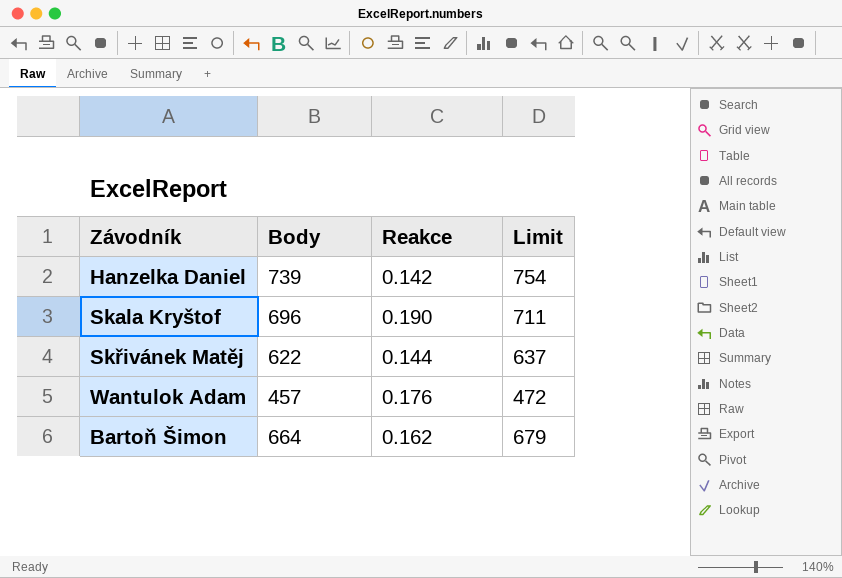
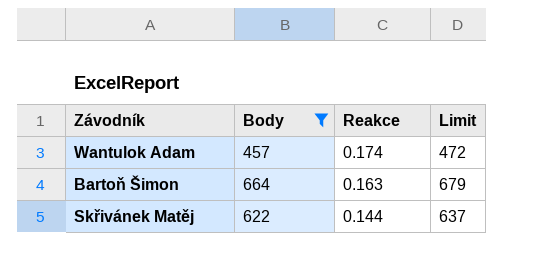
filter: none -> Body <= 664
row order: none -> Reakce descending
Wantulok Adam | Reakce: 0.176 -> 0.174
Bartoň Šimon | Reakce: 0.162 -> 0.163

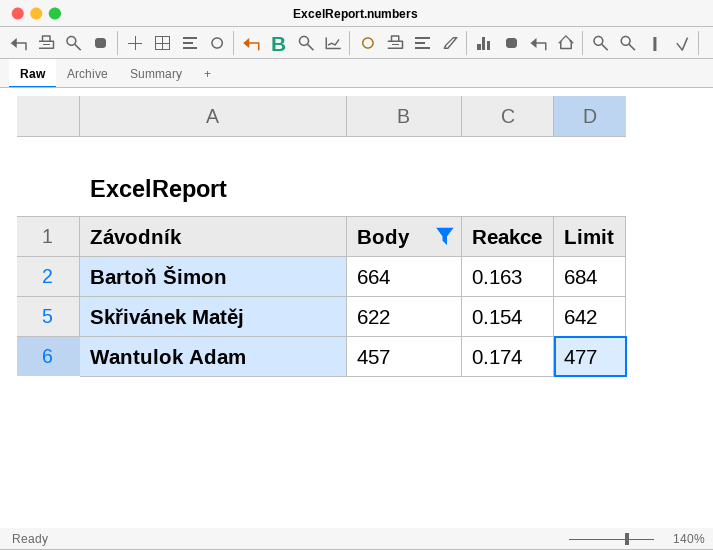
row order: Reakce descending -> Závodník ascending
column Limit | formula: [Body] + 15 -> [Body] + 20
Skřivánek Matěj | Reakce: 0.144 -> 0.154

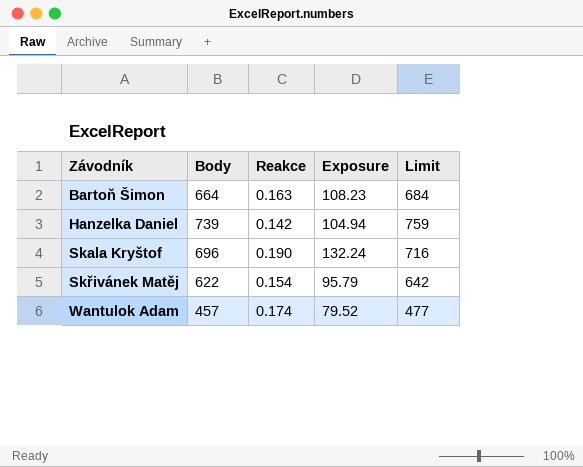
filter: Body <= 664 -> none
column Exposure | formula: none -> [Body] * [Reakce]

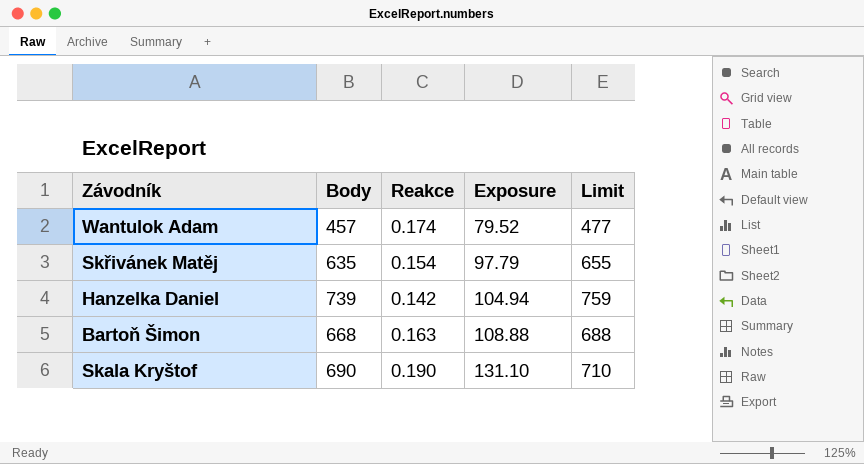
row order: Závodník ascending -> Exposure ascending
Skřivánek Matěj | Body: 622 -> 635
Skřivánek Matěj | Exposure: 95.79 -> 97.79
Skřivánek Matěj | Limit: 642 -> 655
Bartoň Šimon | Body: 664 -> 668
Bartoň Šimon | Exposure: 108.23 -> 108.88
Bartoň Šimon | Limit: 684 -> 688
Skala Kryštof | Body: 696 -> 690
Skala Kryštof | Exposure: 132.24 -> 131.10
Skala Kryštof | Limit: 716 -> 710

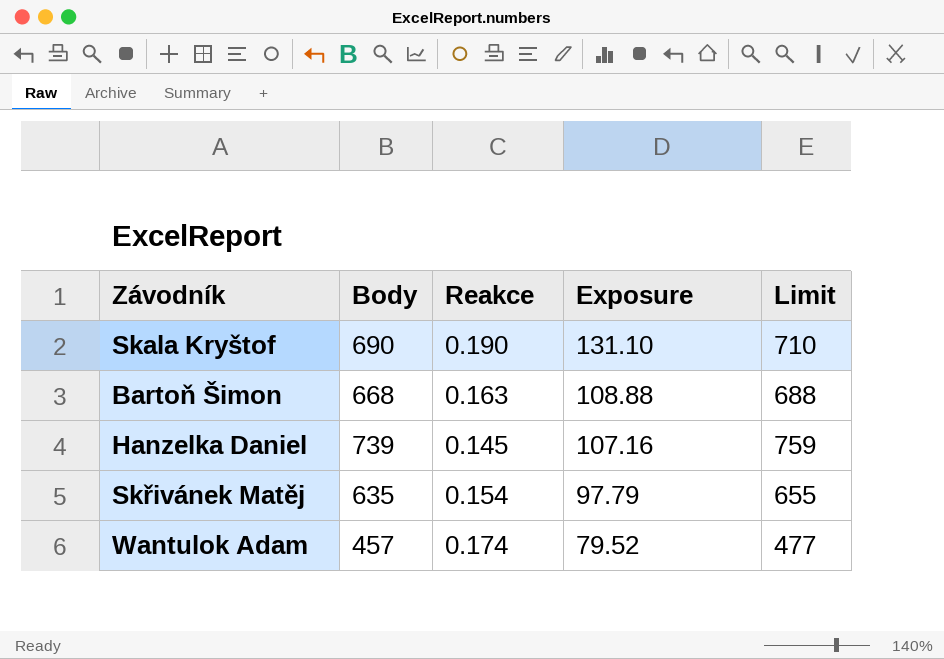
row order: Exposure ascending -> Exposure descending
Hanzelka Daniel | Reakce: 0.142 -> 0.145
Hanzelka Daniel | Exposure: 104.94 -> 107.16

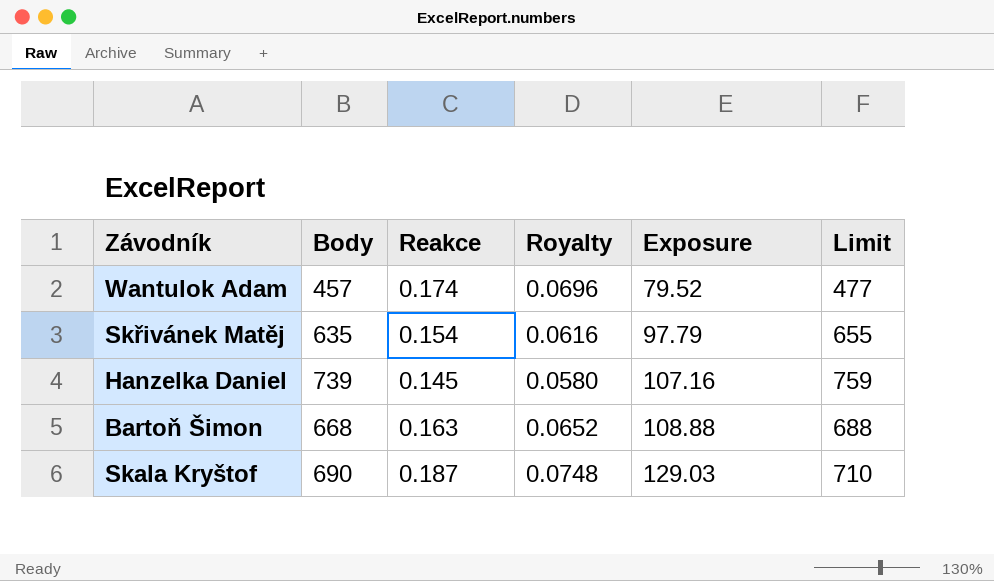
row order: Exposure descending -> Exposure ascending
column Royalty | formula: none -> [Reakce] * 0.4
Skala Kryštof | Reakce: 0.190 -> 0.187
Skala Kryštof | Exposure: 131.10 -> 129.03

